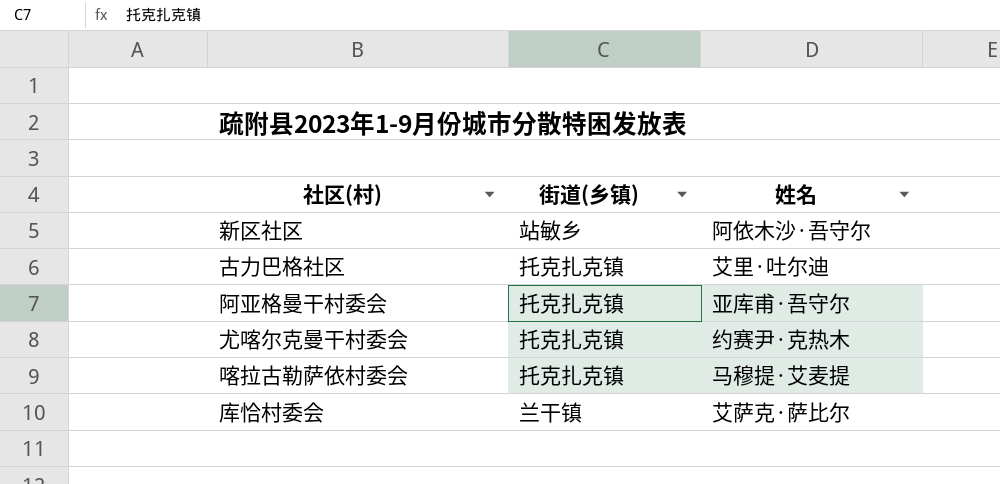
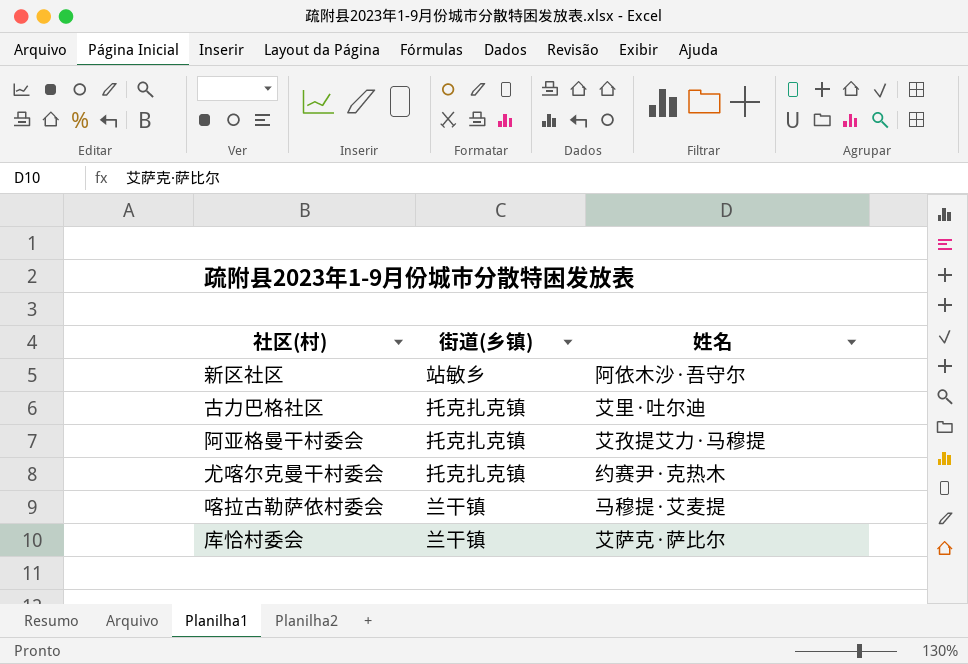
阿亚格曼干村委会 | 姓名: 亚库甫·吾守尔 -> 艾孜提艾力·马穆提
喀拉古勒萨依村委会 | 街道(乡镇): 托克扎克镇 -> 兰干镇

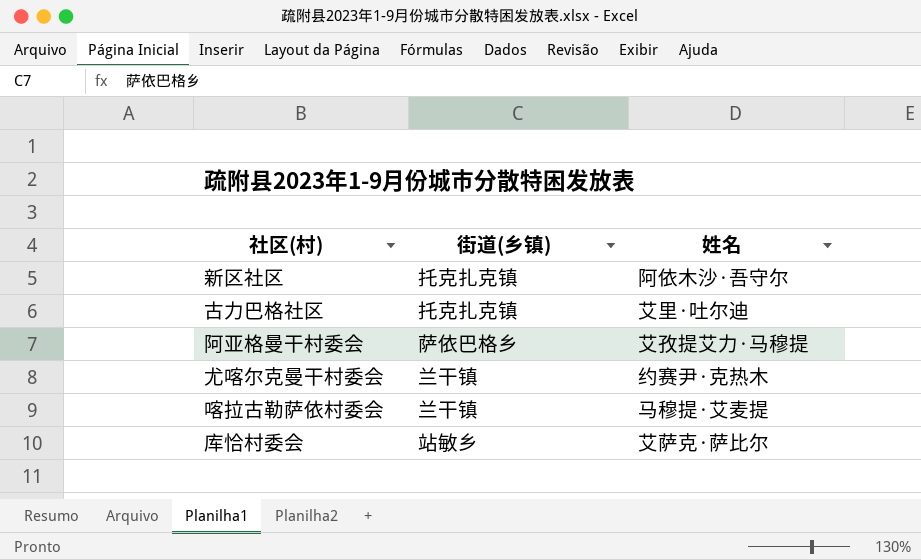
新区社区 | 街道(乡镇): 站敏乡 -> 托克扎克镇
阿亚格曼干村委会 | 街道(乡镇): 托克扎克镇 -> 萨依巴格乡
尤喀尔克曼干村委会 | 街道(乡镇): 托克扎克镇 -> 兰干镇
库恰村委会 | 街道(乡镇): 兰干镇 -> 站敏乡

